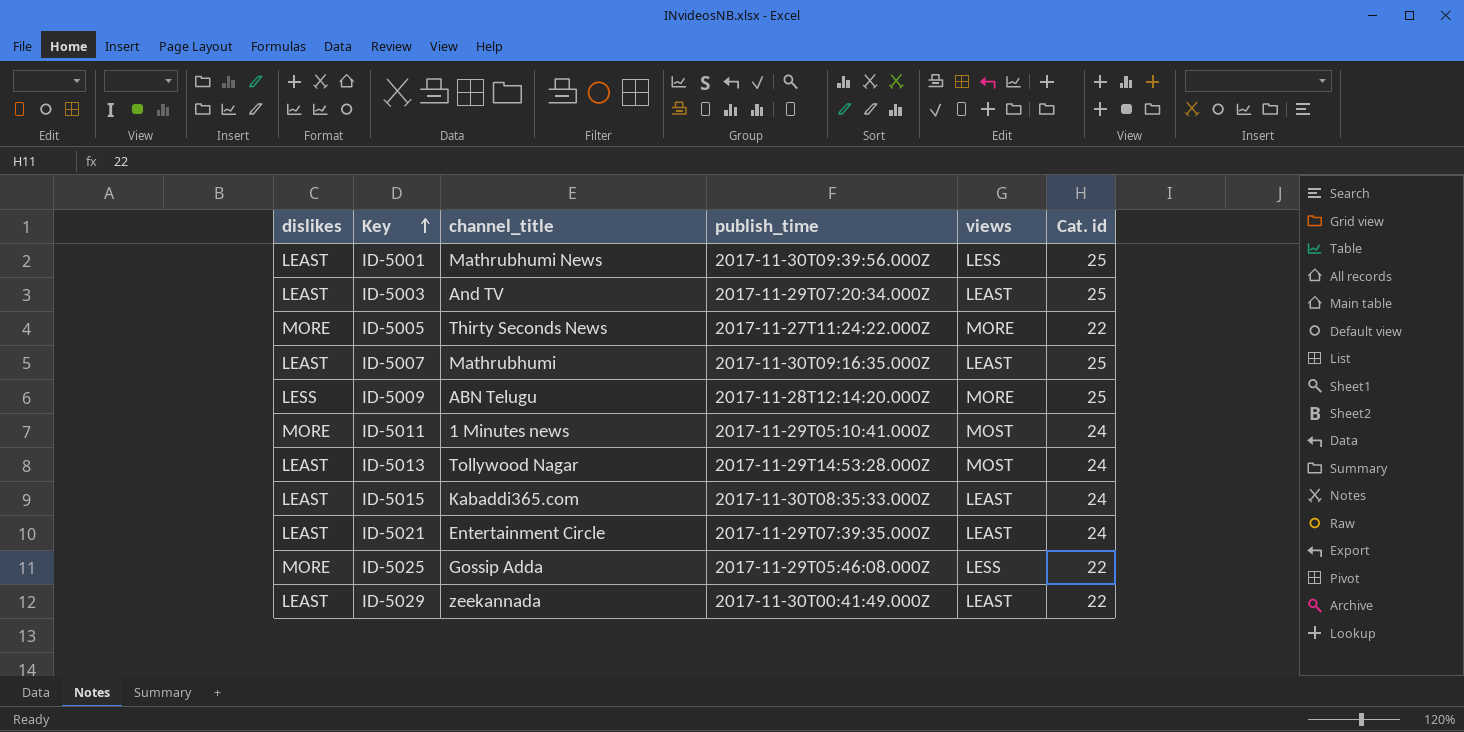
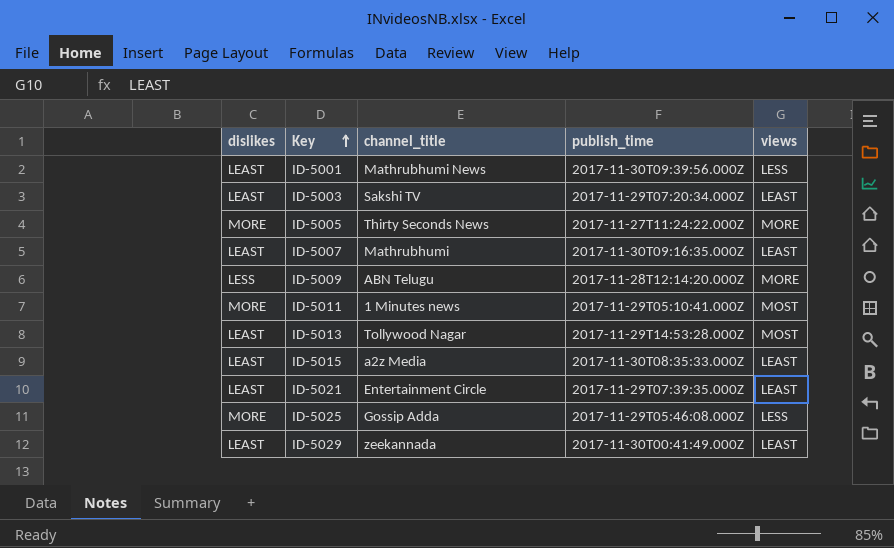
column Cat. id | position: 6 -> none
ID-5003 | channel_title: And TV -> Sakshi TV
ID-5015 | channel_title: Kabaddi365.com -> a2z Media

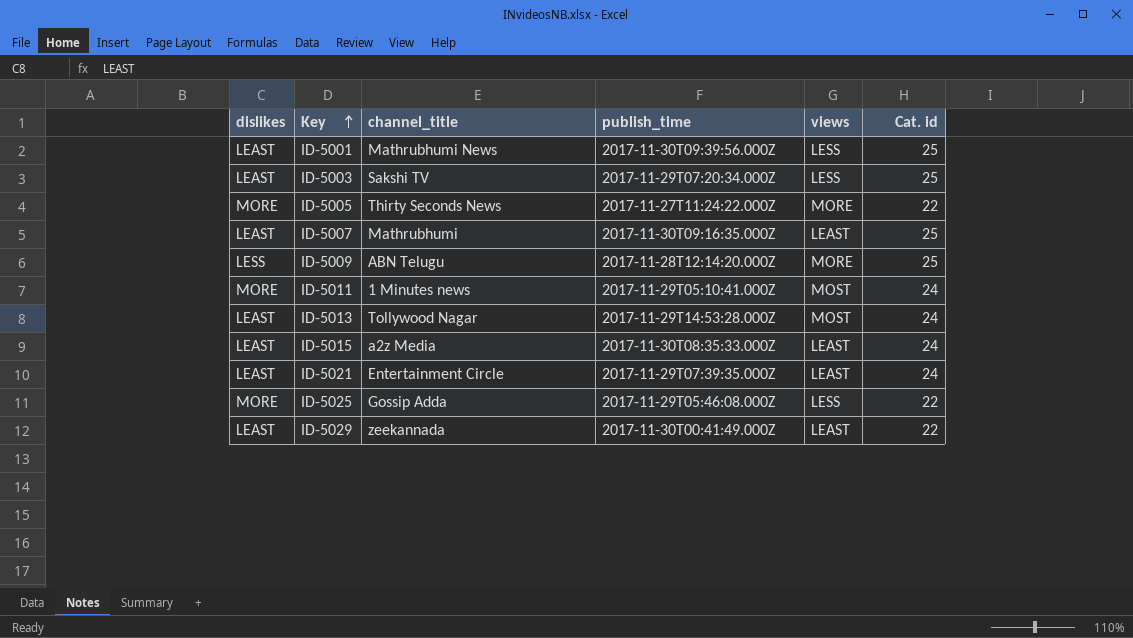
column Cat. id | position: none -> 6
ID-5003 | views: LEAST -> LESS

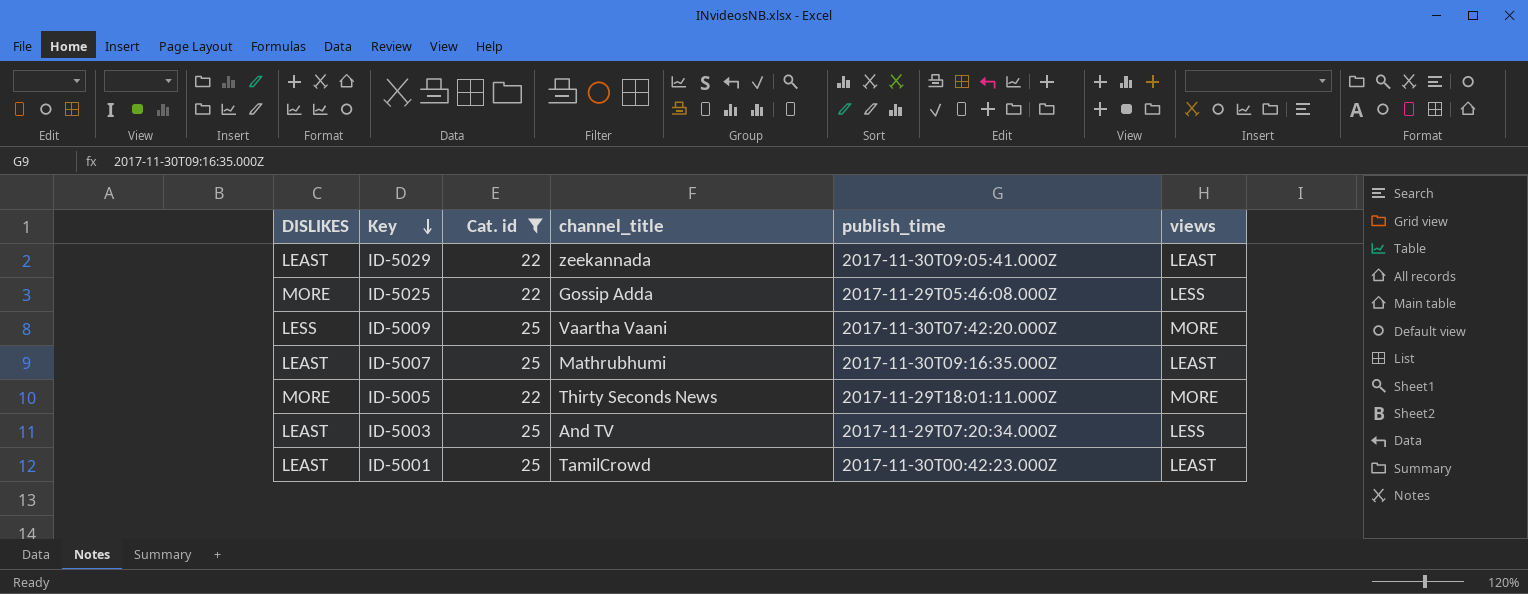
filter: none -> Cat. id != 24
row order: Key ascending -> Key descending
column name: dislikes -> DISLIKES
column Cat. id | position: 6 -> 3
ID-5029 | publish_time: 2017-11-30T00:41:49.000Z -> 2017-11-30T09:05:41.000Z
ID-5009 | channel_title: ABN Telugu -> Vaartha Vaani
ID-5009 | publish_time: 2017-11-28T12:14:20.000Z -> 2017-11-30T07:42:20.000Z
ID-5005 | publish_time: 2017-11-27T11:24:22.000Z -> 2017-11-29T18:01:11.000Z
ID-5003 | channel_title: Sakshi TV -> And TV
ID-5001 | channel_title: Mathrubhumi News -> TamilCrowd
ID-5001 | publish_time: 2017-11-30T09:39:56.000Z -> 2017-11-30T00:42:23.000Z
ID-5001 | views: LESS -> LEAST

